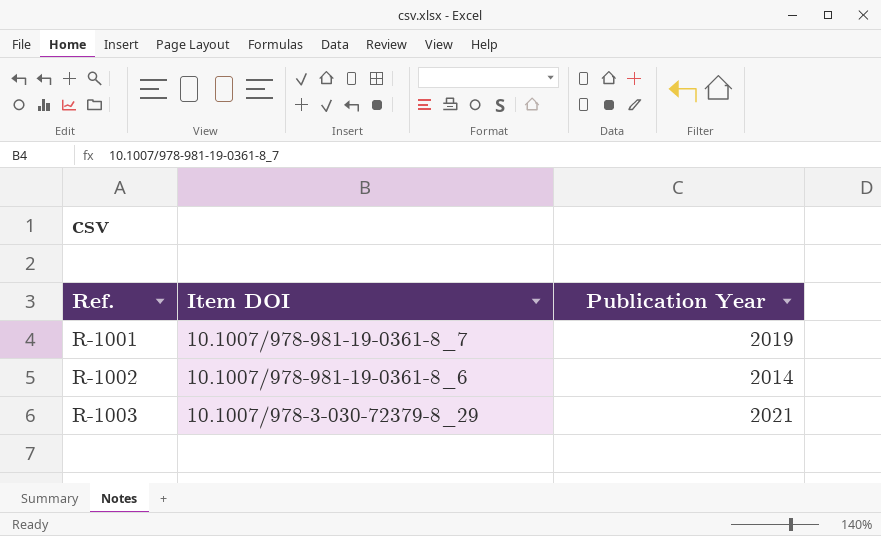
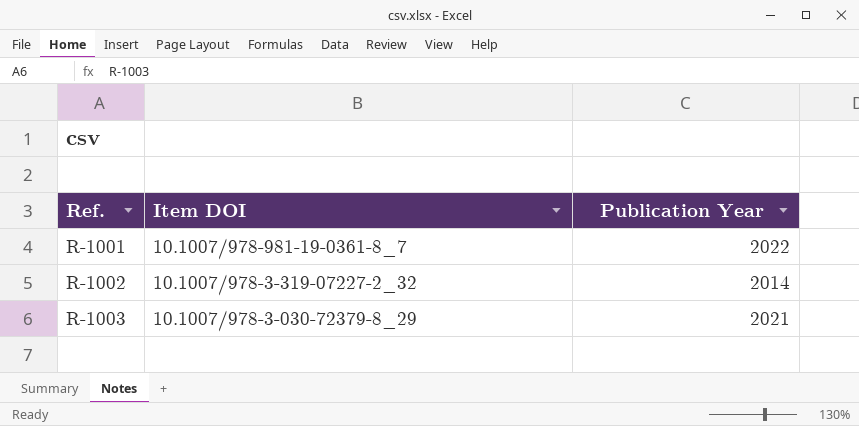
R-1001 | Publication Year: 2019 -> 2022
R-1002 | Item DOI: 10.1007/978-981-19-0361-8_6 -> 10.1007/978-3-319-07227-2_32

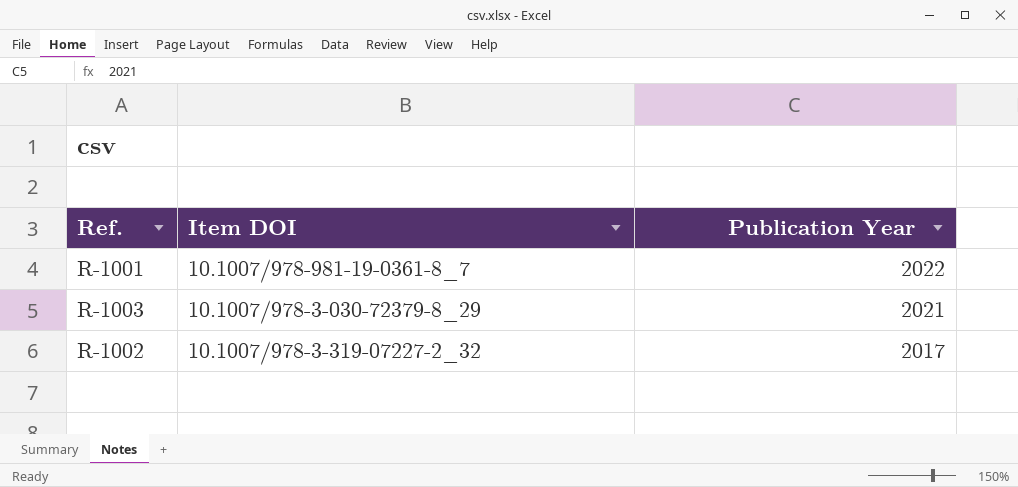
row order: Ref. ascending -> Publication Year descending
R-1002 | Publication Year: 2014 -> 2017

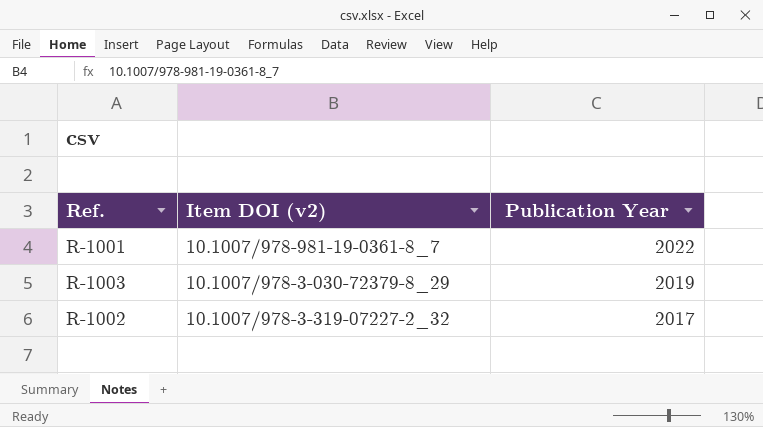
column name: Item DOI -> Item DOI (v2)
R-1003 | Publication Year: 2021 -> 2019

